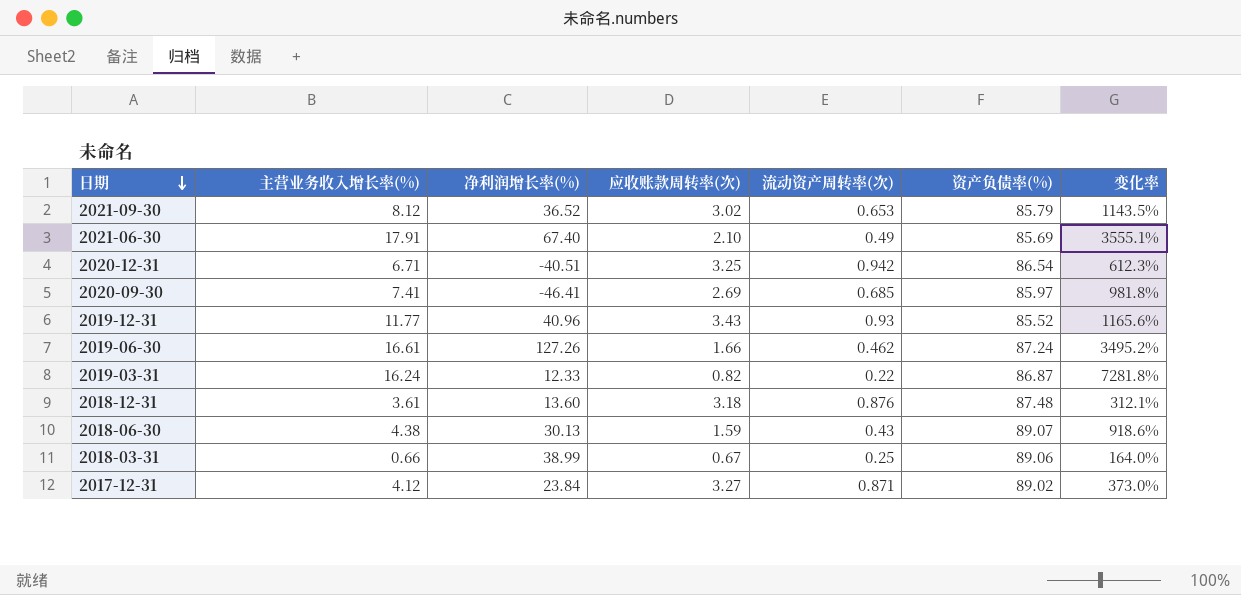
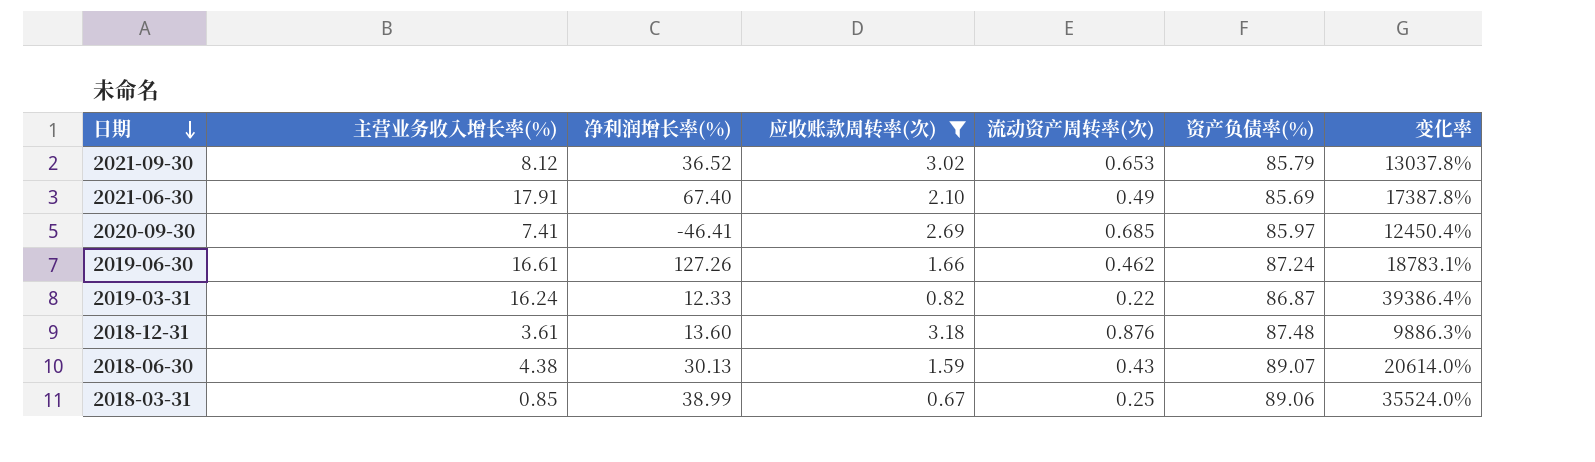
filter: none -> 应收账款周转率(次) <= 3.18
column 变化率 | formula: ([主营业务收入增长率(%)] - [流动资产周转率(次)]) / [流动资产周转率(次)] -> ([资产负债率(%)] - [流动资产周转率(次)]) / [流动资产周转率(次)]
2018-03-31 | 主营业务收入增长率(%): 0.66 -> 0.85

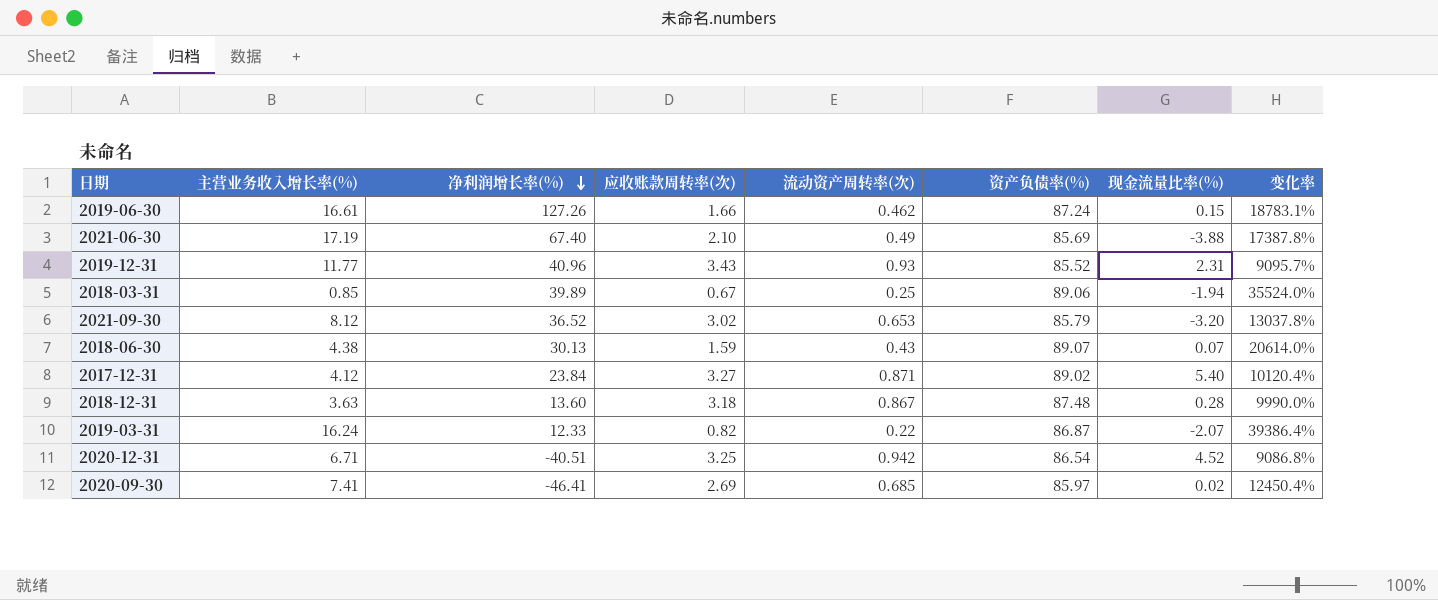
filter: 应收账款周转率(次) <= 3.18 -> none
row order: 日期 descending -> 净利润增长率(%) descending
column 现金流量比率(%) | position: none -> 7
2021-06-30 | 主营业务收入增长率(%): 17.91 -> 17.19
2018-03-31 | 净利润增长率(%): 38.99 -> 39.89
2018-12-31 | 主营业务收入增长率(%): 3.61 -> 3.63
2018-12-31 | 流动资产周转率(次): 0.876 -> 0.867
2018-12-31 | 变化率: 9886.3% -> 9990.0%

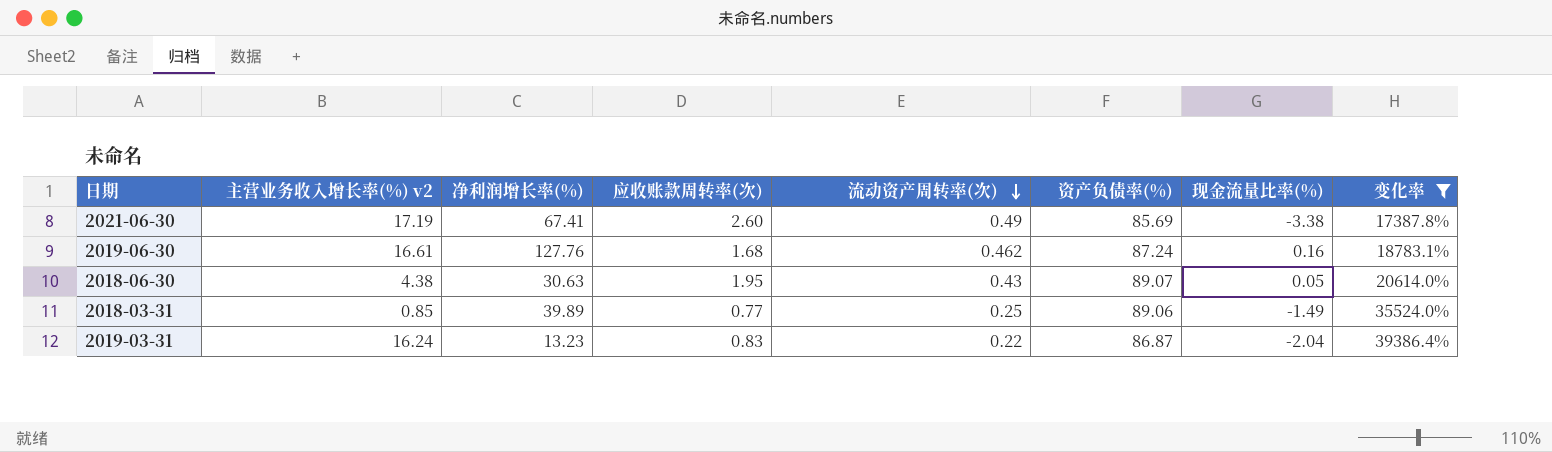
filter: none -> 变化率 >= 17387.8%
row order: 净利润增长率(%) descending -> 流动资产周转率(次) descending
column name: 主营业务收入增长率(%) -> 主营业务收入增长率(%) v2
2021-06-30 | 净利润增长率(%): 67.40 -> 67.41
2021-06-30 | 应收账款周转率(次): 2.10 -> 2.60
2021-06-30 | 现金流量比率(%): -3.88 -> -3.38
2019-06-30 | 净利润增长率(%): 127.26 -> 127.76
2019-06-30 | 应收账款周转率(次): 1.66 -> 1.68
2019-06-30 | 现金流量比率(%): 0.15 -> 0.16
2018-06-30 | 净利润增长率(%): 30.13 -> 30.63
2018-06-30 | 应收账款周转率(次): 1.59 -> 1.95
2018-06-30 | 现金流量比率(%): 0.07 -> 0.05
2018-03-31 | 应收账款周转率(次): 0.67 -> 0.77
2018-03-31 | 现金流量比率(%): -1.94 -> -1.49
2019-03-31 | 净利润增长率(%): 12.33 -> 13.23
2019-03-31 | 应收账款周转率(次): 0.82 -> 0.83
2019-03-31 | 现金流量比率(%): -2.07 -> -2.04

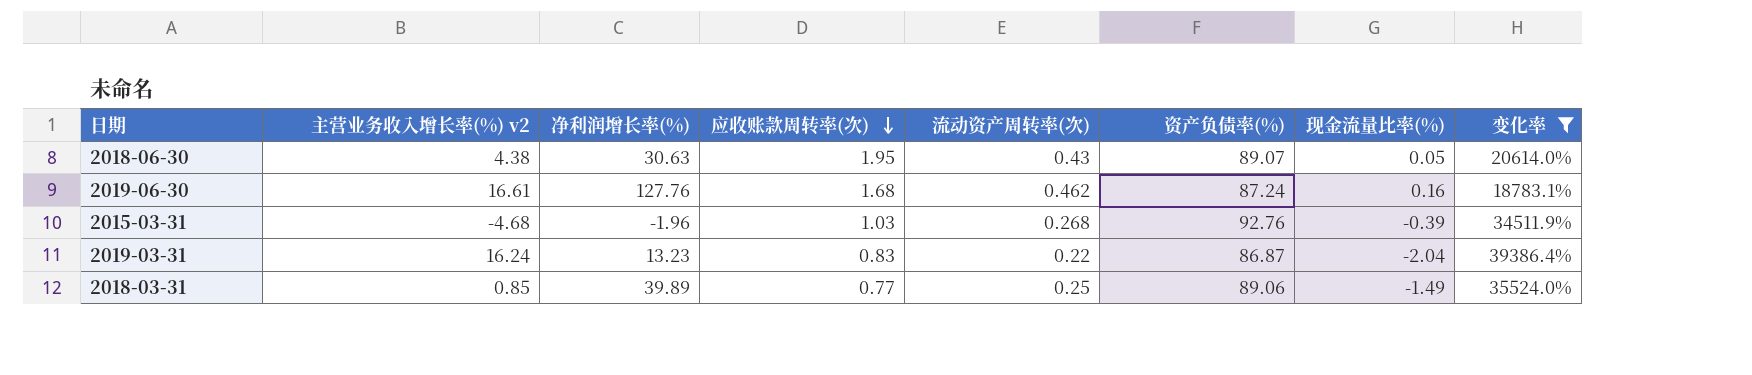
row order: 流动资产周转率(次) descending -> 应收账款周转率(次) descending
row 2021-06-30: 17.19 | 67.41 | 2.60 | 0.49 | 85.69 | -3.38 | 17387.8% -> none
row 2015-03-31: none -> -4.68 | -1.96 | 1.03 | 0.268 | 92.76 | -0.39 | 34511.9%

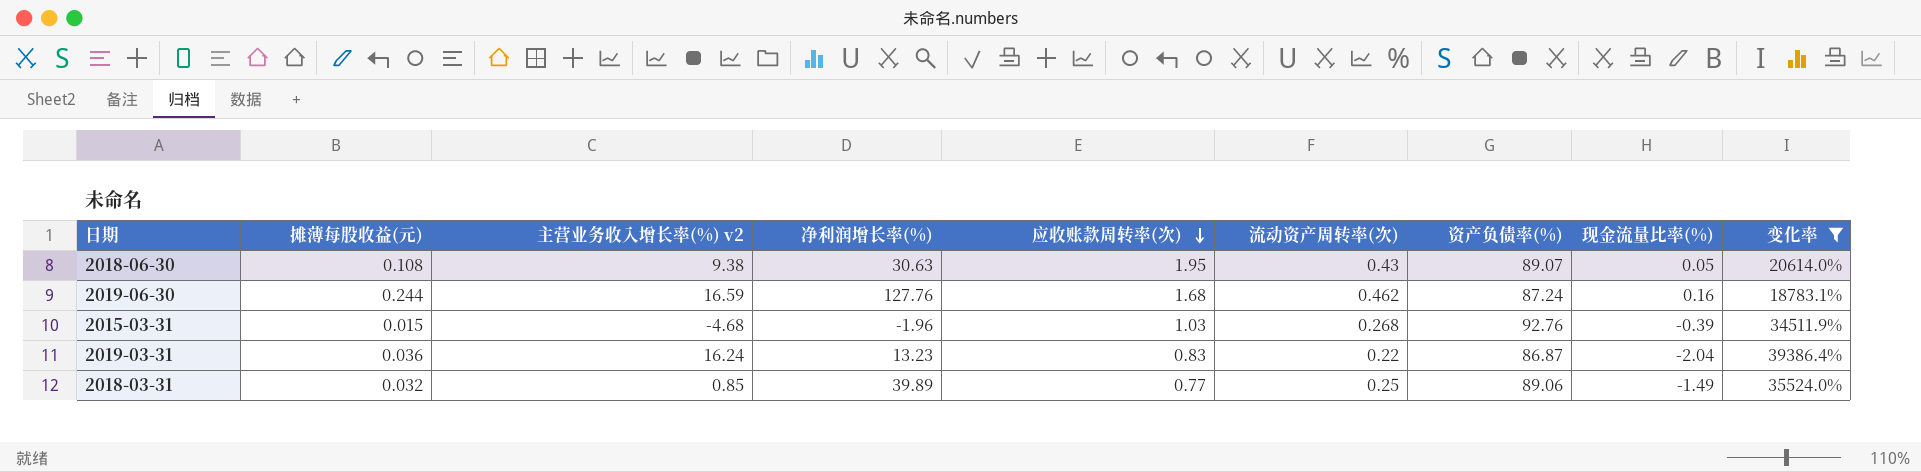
column 摊薄每股收益(元) | position: none -> 2
2018-06-30 | 主营业务收入增长率(%) v2: 4.38 -> 9.38
2019-06-30 | 主营业务收入增长率(%) v2: 16.61 -> 16.59

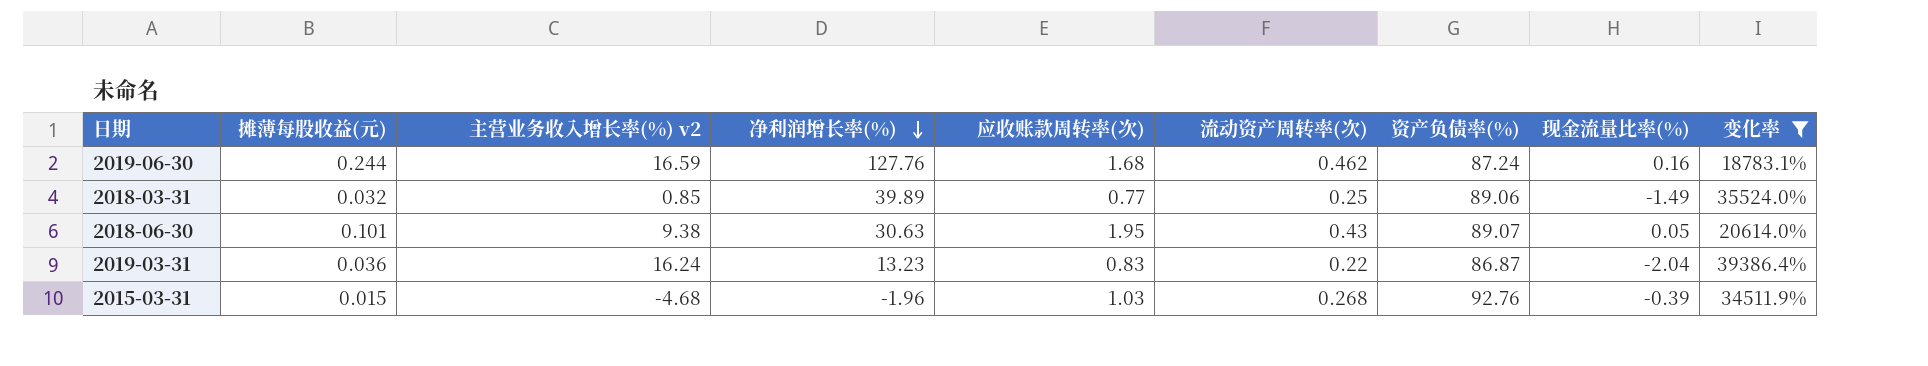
row order: 应收账款周转率(次) descending -> 净利润增长率(%) descending
2018-06-30 | 摊薄每股收益(元): 0.108 -> 0.101

